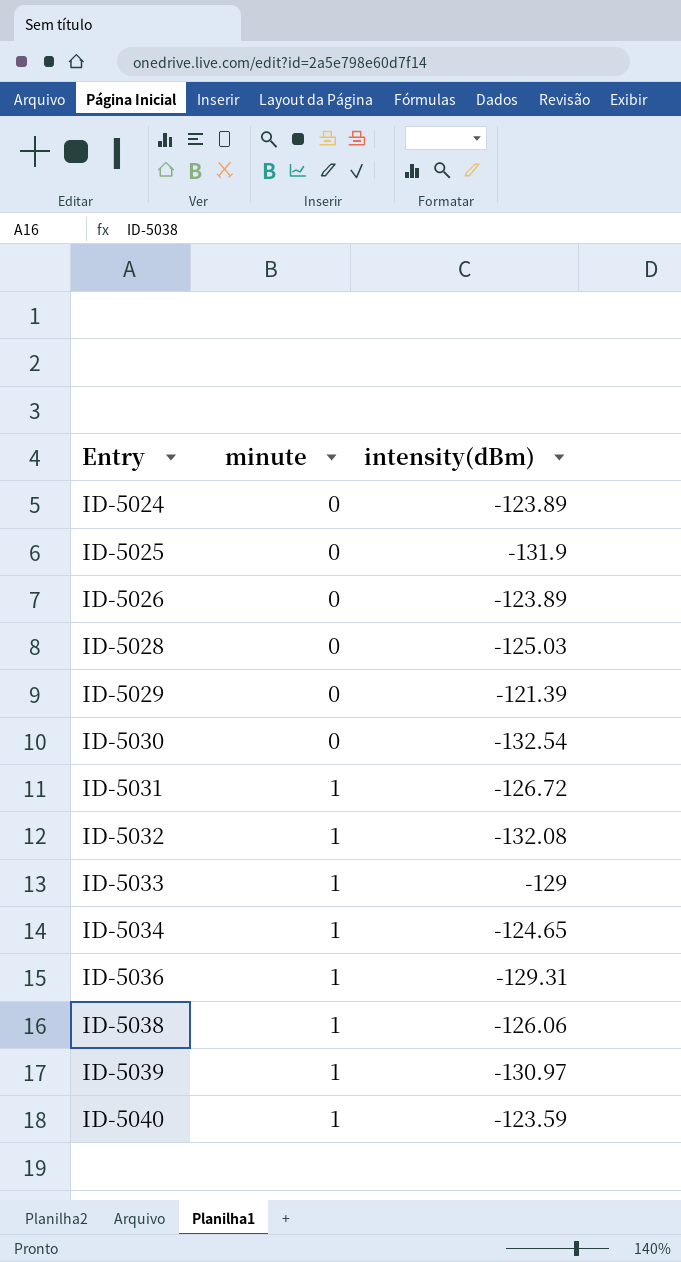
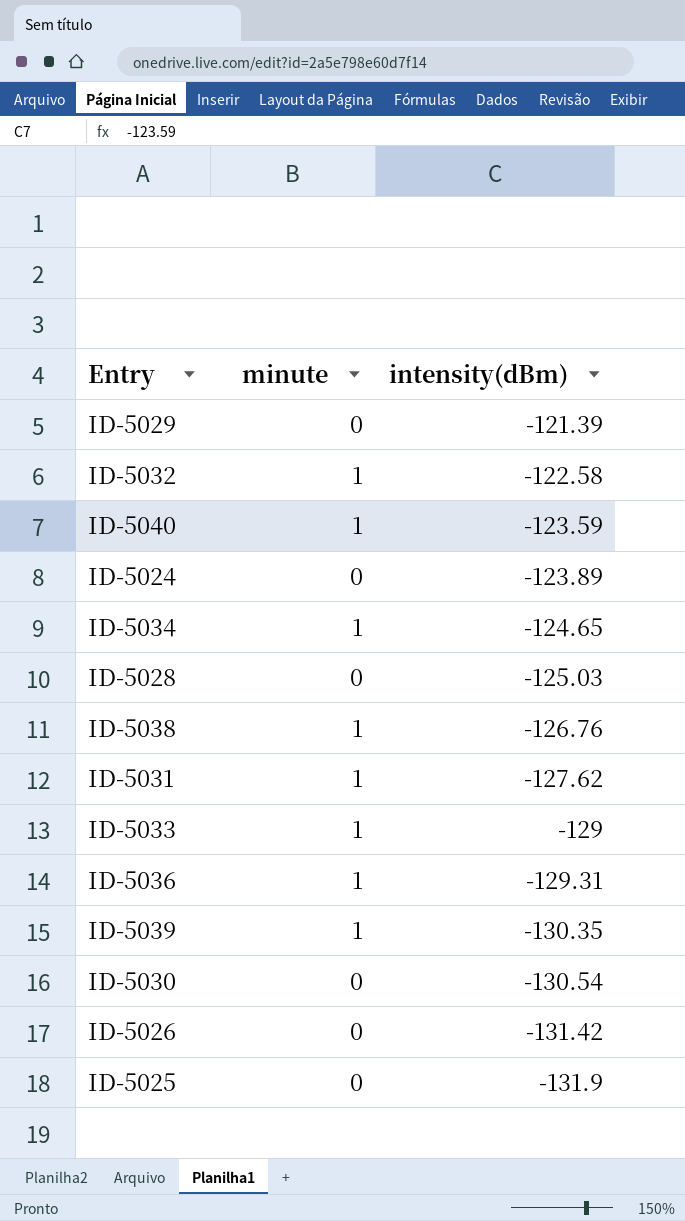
row order: Entry ascending -> intensity(dBm) descending
ID-5032 | intensity(dBm): -132.08 -> -122.58
ID-5038 | intensity(dBm): -126.06 -> -126.76
ID-5031 | intensity(dBm): -126.72 -> -127.62
ID-5039 | intensity(dBm): -130.97 -> -130.35
ID-5030 | intensity(dBm): -132.54 -> -130.54
ID-5026 | intensity(dBm): -123.89 -> -131.42

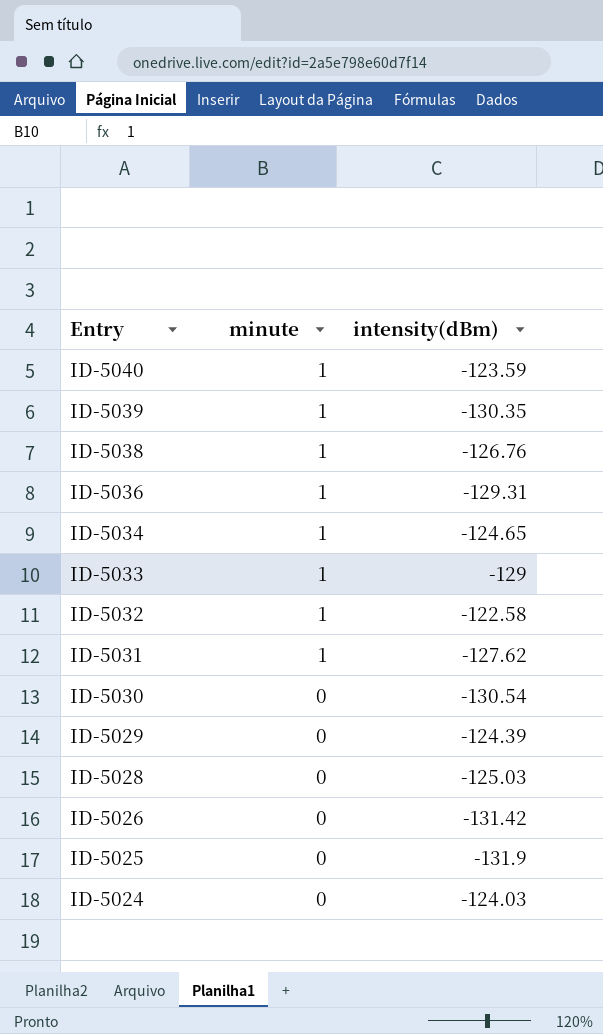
row order: intensity(dBm) descending -> Entry descending
ID-5029 | intensity(dBm): -121.39 -> -124.39
ID-5024 | intensity(dBm): -123.89 -> -124.03

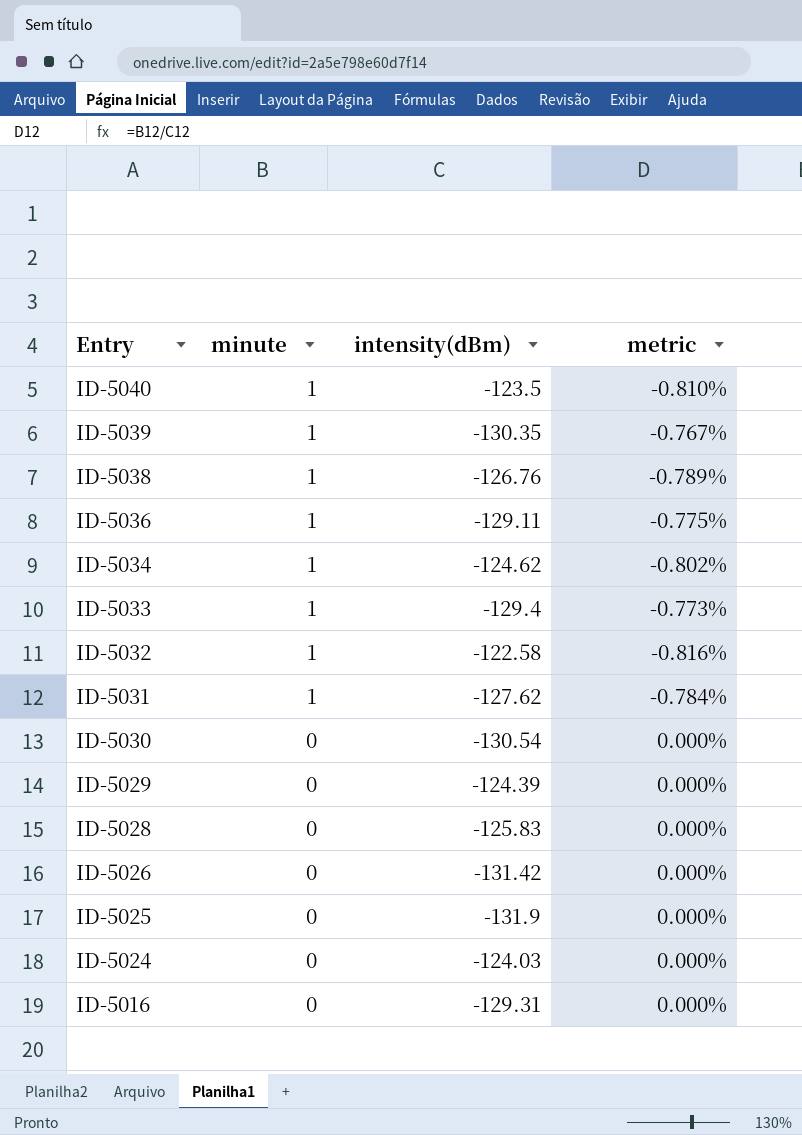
column metric | formula: none -> [minute] / [intensity(dBm)]
ID-5040 | intensity(dBm): -123.59 -> -123.5
ID-5036 | intensity(dBm): -129.31 -> -129.11
ID-5034 | intensity(dBm): -124.65 -> -124.62
ID-5033 | intensity(dBm): -129 -> -129.4
ID-5028 | intensity(dBm): -125.03 -> -125.83
row ID-5016: none -> 0 | -129.31 | 0.000%

